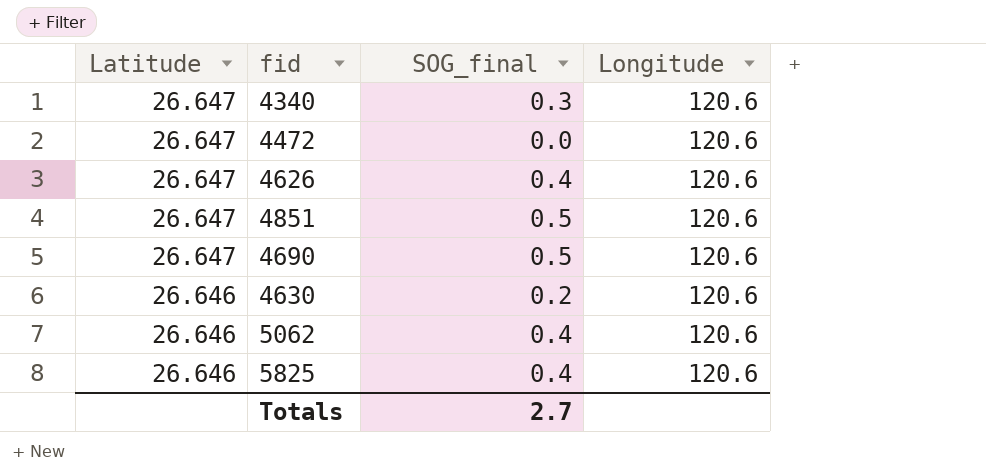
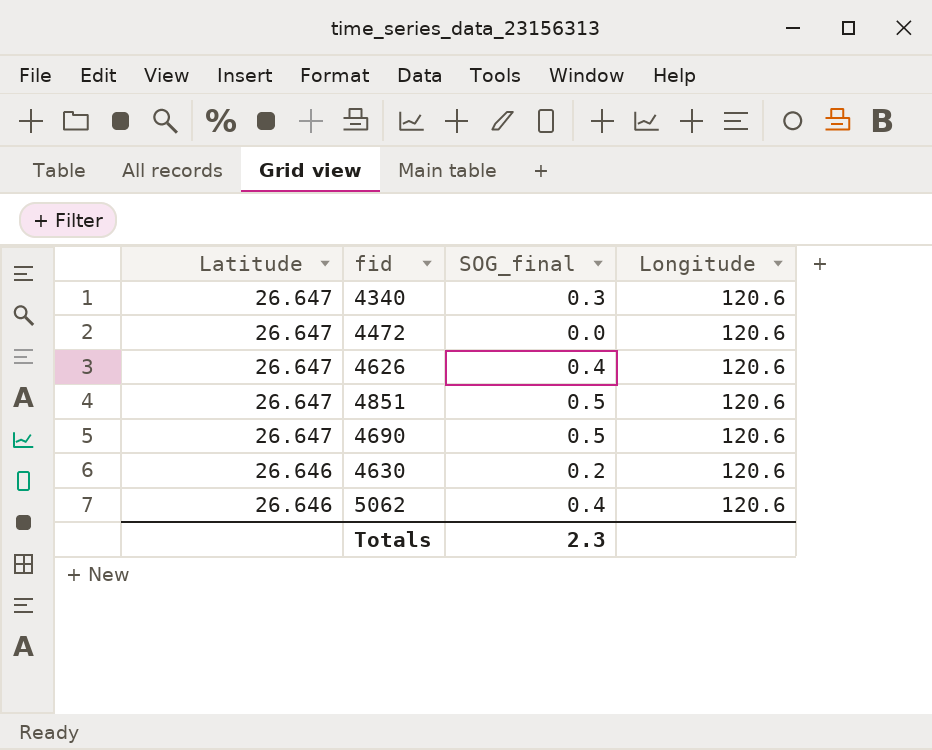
row 5825: 26.646 | 0.4 | 120.6 -> none
Totals | SOG_final: 2.7 -> 2.3

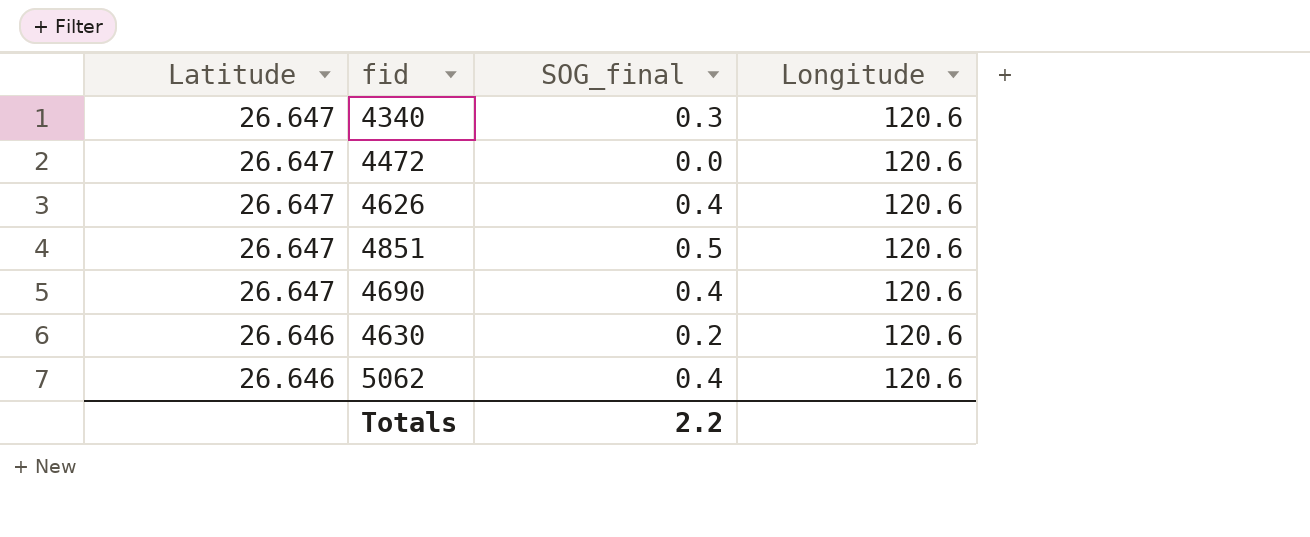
4690 | SOG_final: 0.5 -> 0.4
Totals | SOG_final: 2.3 -> 2.2

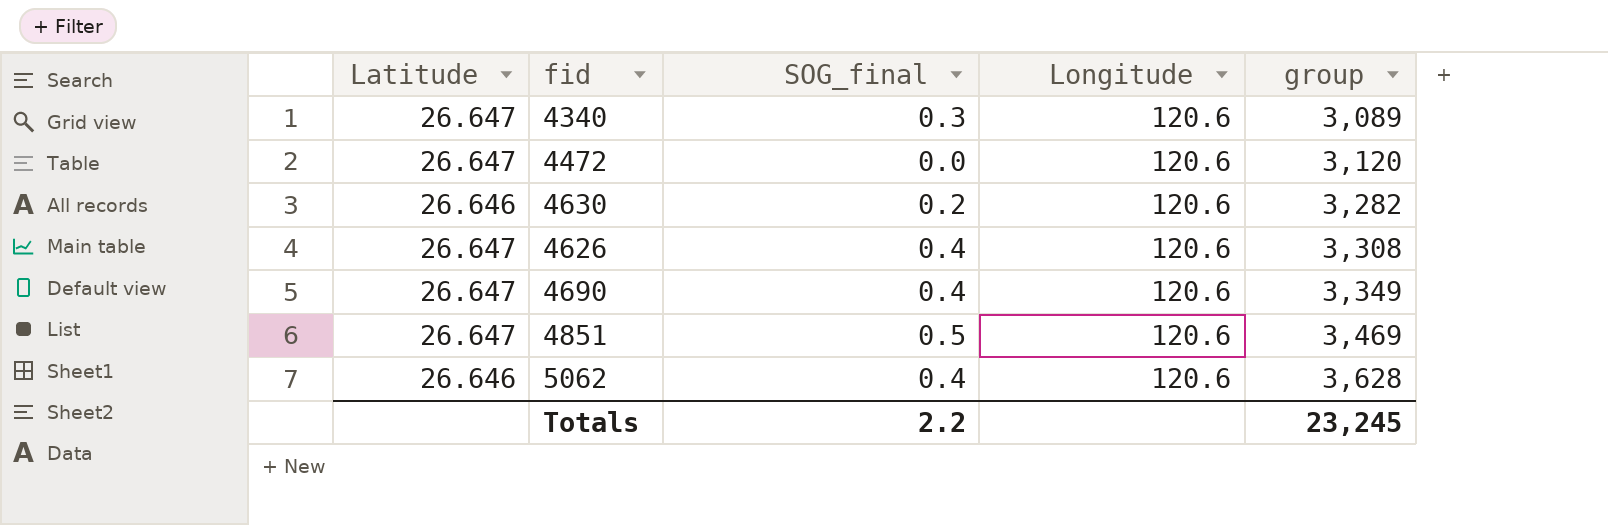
row order: Latitude descending -> group ascending
column group | position: none -> 5

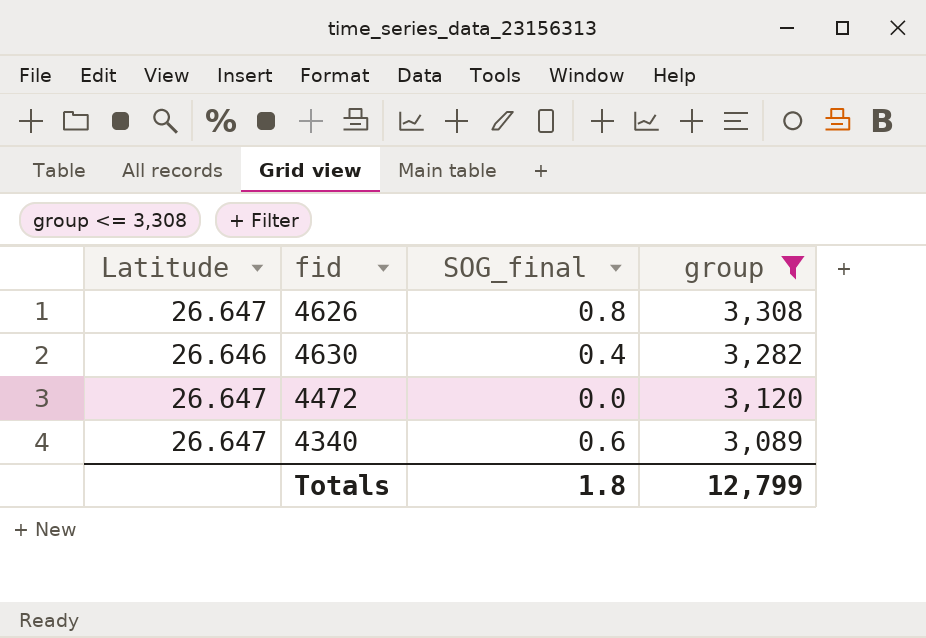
filter: none -> group <= 3,308
row order: group ascending -> group descending
column Longitude | position: 4 -> none
4626 | SOG_final: 0.4 -> 0.8
4630 | SOG_final: 0.2 -> 0.4
4340 | SOG_final: 0.3 -> 0.6
Totals | SOG_final: 2.2 -> 1.8
Totals | group: 23,245 -> 12,799

